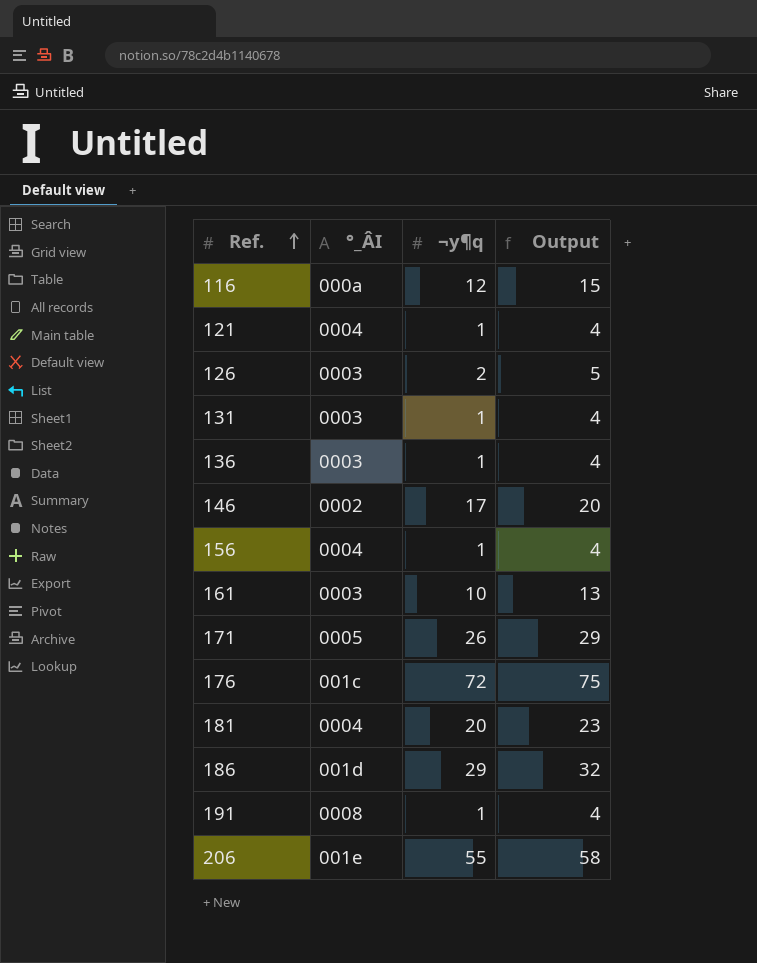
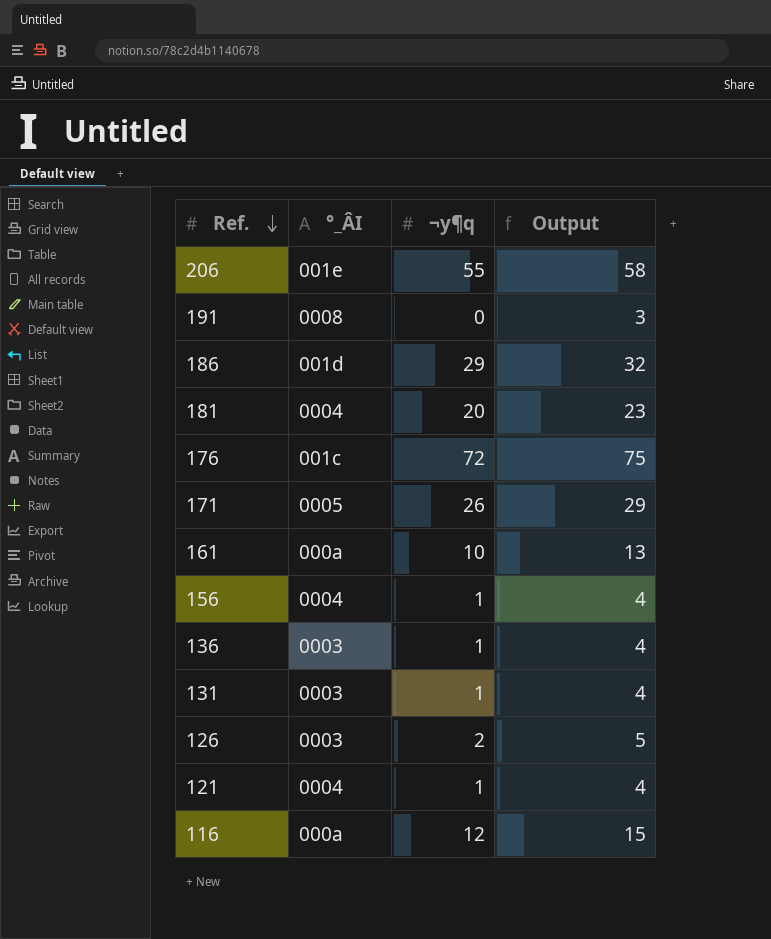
row order: Ref. ascending -> Ref. descending
row 146: 0002 | 17 | 20 -> none
191 | ¬y¶q: 1 -> 0
191 | Output: 4 -> 3
161 | °_ÂI: 0003 -> 000a

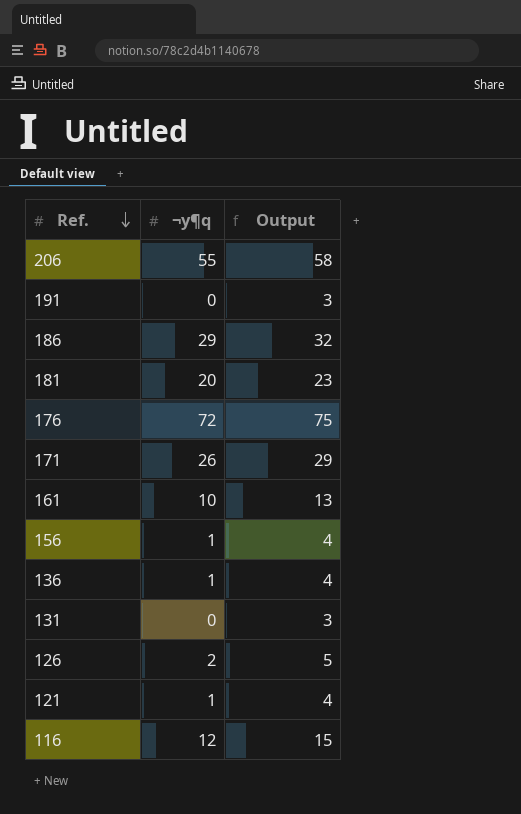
column °_ÂI | position: 2 -> none
131 | ¬y¶q: 1 -> 0
131 | Output: 4 -> 3

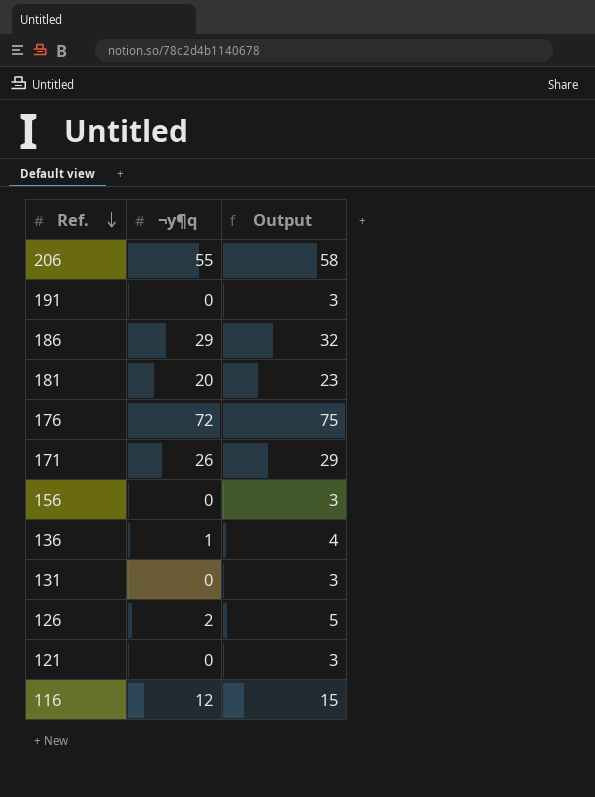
row 161: 10 | 13 -> none
156 | ¬y¶q: 1 -> 0
156 | Output: 4 -> 3
121 | ¬y¶q: 1 -> 0
121 | Output: 4 -> 3

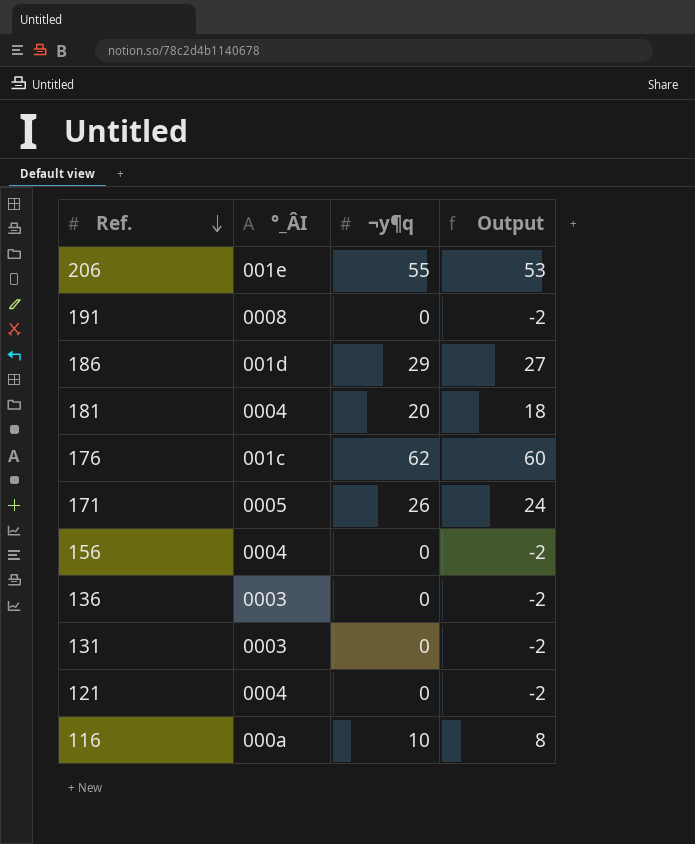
column °_ÂI | position: none -> 2
column Output | formula: [¬y¶q] + 3 -> [¬y¶q] - 2
row 126: 2 | 5 -> none
176 | ¬y¶q: 72 -> 62
136 | ¬y¶q: 1 -> 0
116 | ¬y¶q: 12 -> 10

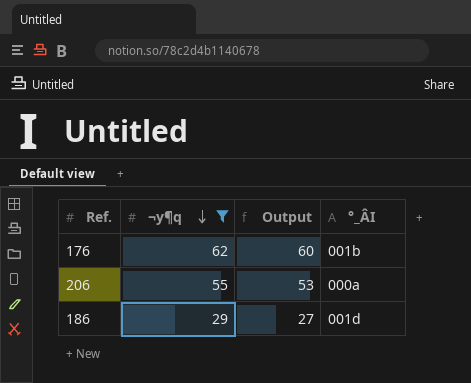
filter: none -> ¬y¶q >= 29
row order: Ref. descending -> ¬y¶q descending
column °_ÂI | position: 2 -> 4
176 | °_ÂI: 001c -> 001b
206 | °_ÂI: 001e -> 000a

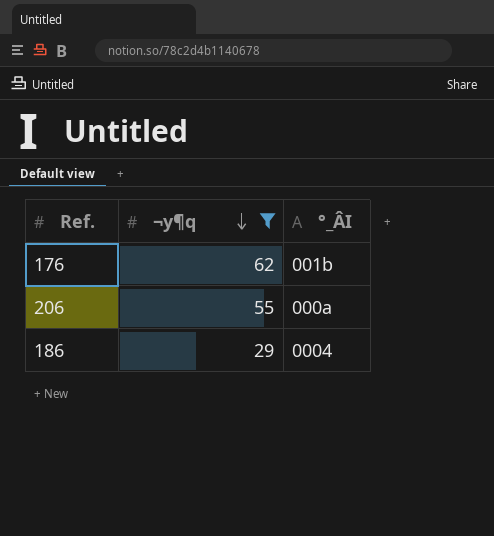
column Output | formula: [¬y¶q] - 2 -> none
186 | °_ÂI: 001d -> 0004

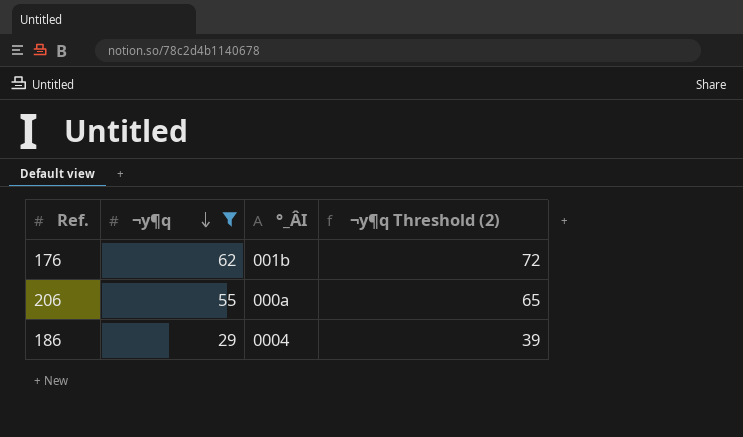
column ¬y¶q Threshold (2) | formula: none -> [¬y¶q] + 10

